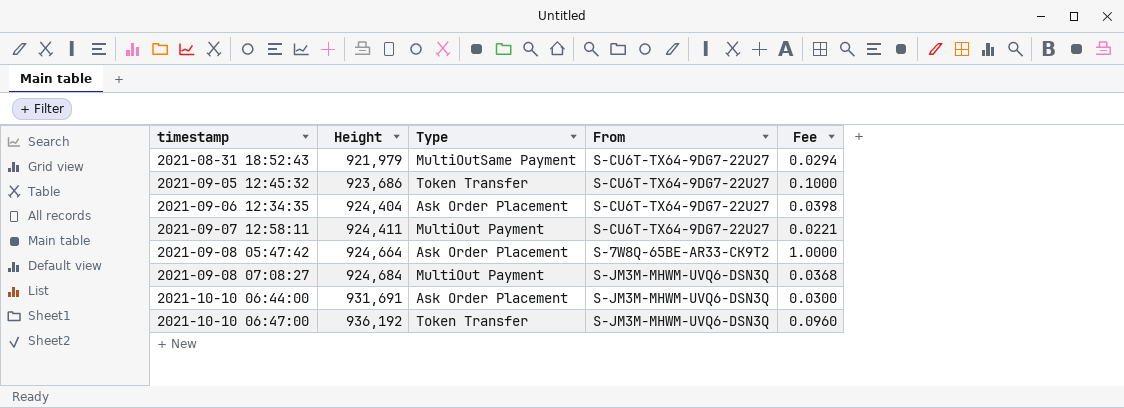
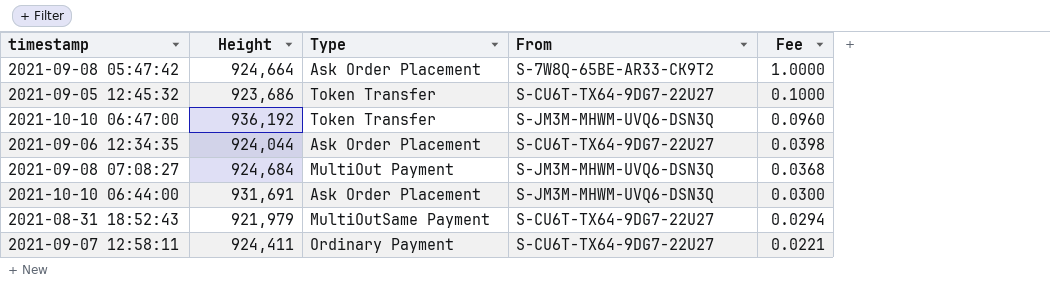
row order: timestamp ascending -> Fee descending
2021-09-06 12:34:35 | Height: 924,404 -> 924,044
2021-09-07 12:58:11 | Type: MultiOut Payment -> Ordinary Payment

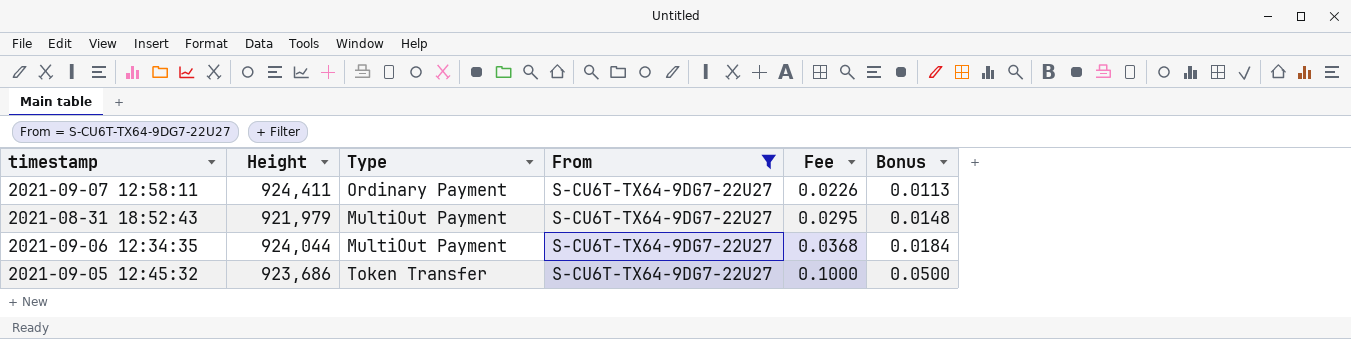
filter: none -> From = S-CU6T-TX64-9DG7-22U27
row order: Fee descending -> Fee ascending
column Bonus | formula: none -> [Fee] * 0.5
2021-09-07 12:58:11 | Fee: 0.0221 -> 0.0226
2021-08-31 18:52:43 | Type: MultiOutSame Payment -> MultiOut Payment
2021-08-31 18:52:43 | Fee: 0.0294 -> 0.0295
2021-09-06 12:34:35 | Type: Ask Order Placement -> MultiOut Payment
2021-09-06 12:34:35 | Fee: 0.0398 -> 0.0368

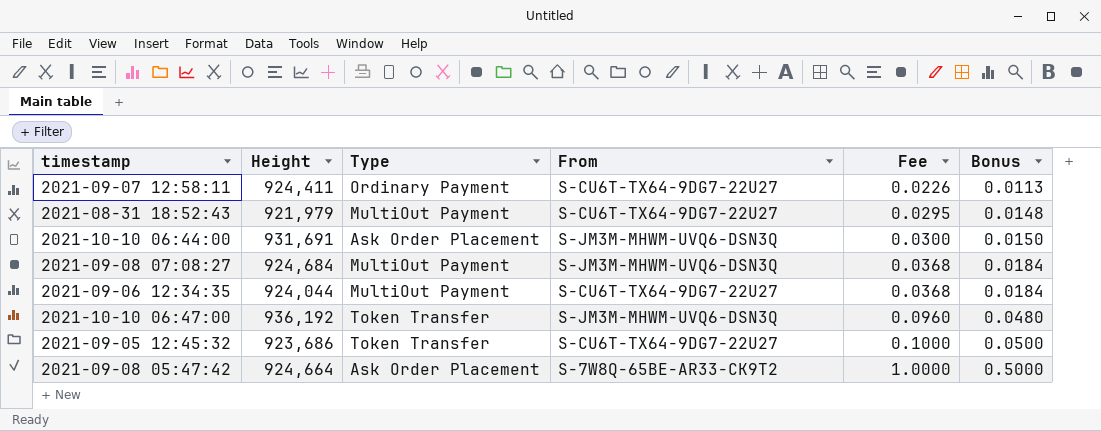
filter: From = S-CU6T-TX64-9DG7-22U27 -> none

